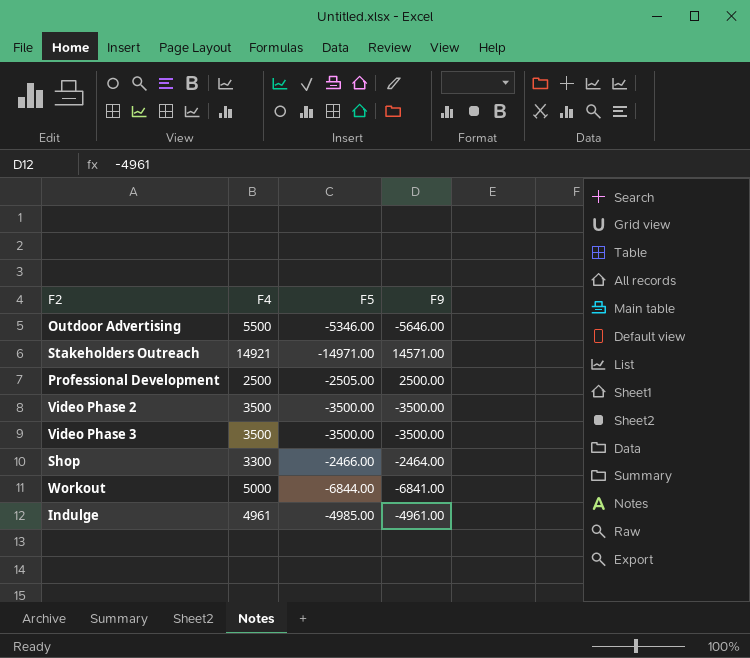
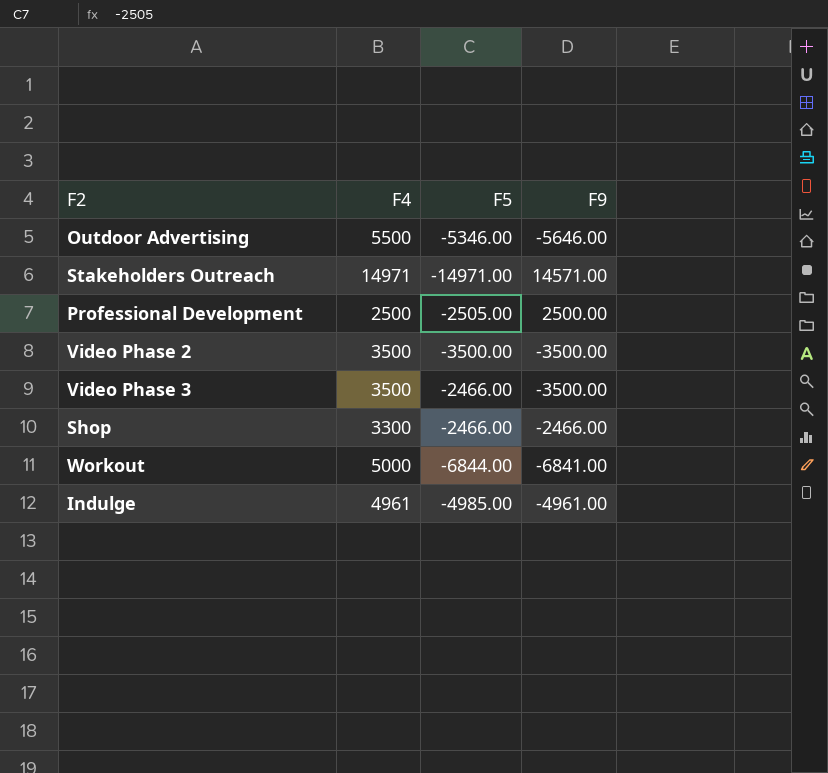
Stakeholders Outreach | F4: 14921 -> 14971
Video Phase 3 | F5: -3500.00 -> -2466.00
Shop | F9: -2464.00 -> -2466.00

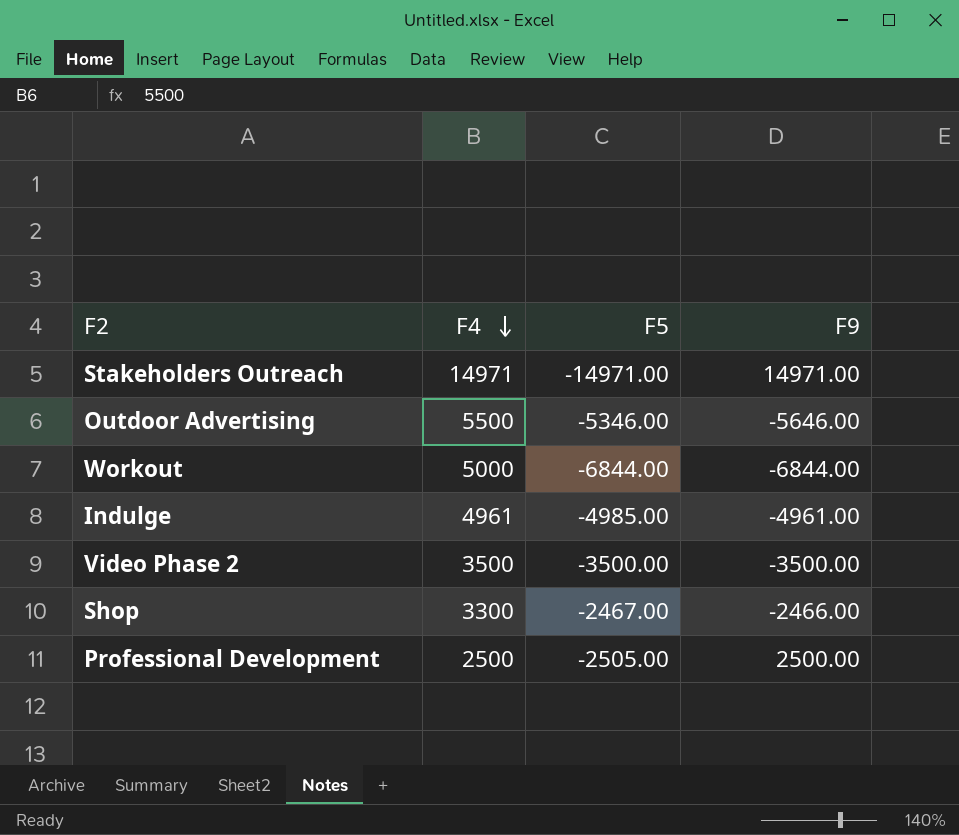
row order: none -> F4 descending
row Video Phase 3: 3500 | -2466.00 | -3500.00 -> none
Stakeholders Outreach | F9: 14571.00 -> 14971.00
Workout | F9: -6841.00 -> -6844.00
Shop | F5: -2466.00 -> -2467.00

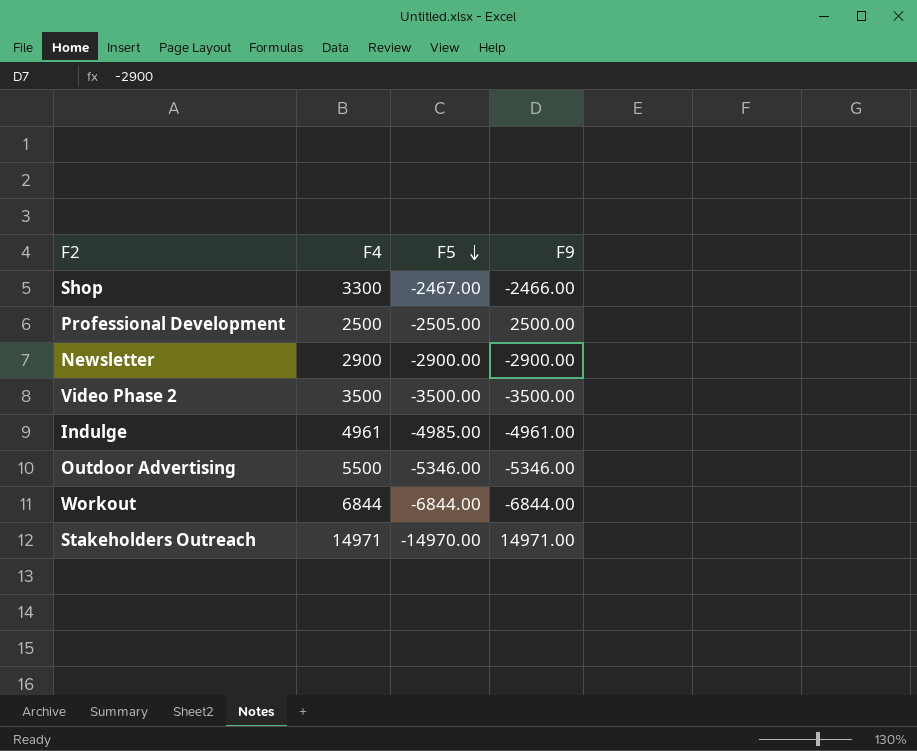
row order: F4 descending -> F5 descending
row Newsletter: none -> 2900 | -2900.00 | -2900.00
Outdoor Advertising | F9: -5646.00 -> -5346.00
Workout | F4: 5000 -> 6844
Stakeholders Outreach | F5: -14971.00 -> -14970.00

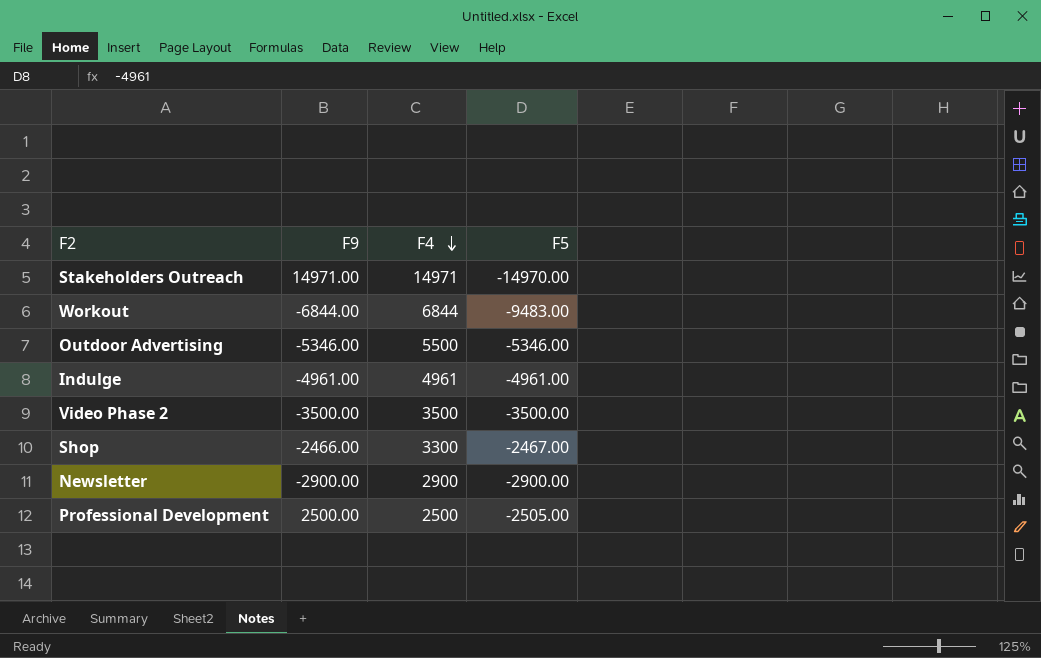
row order: F5 descending -> F4 descending
column F9 | position: 4 -> 2
Workout | F5: -6844.00 -> -9483.00
Indulge | F5: -4985.00 -> -4961.00

